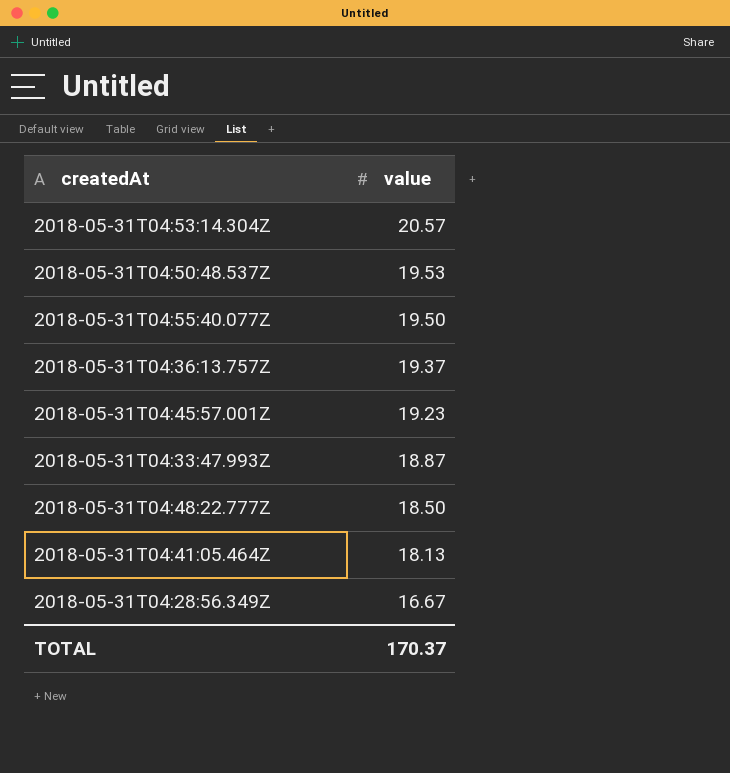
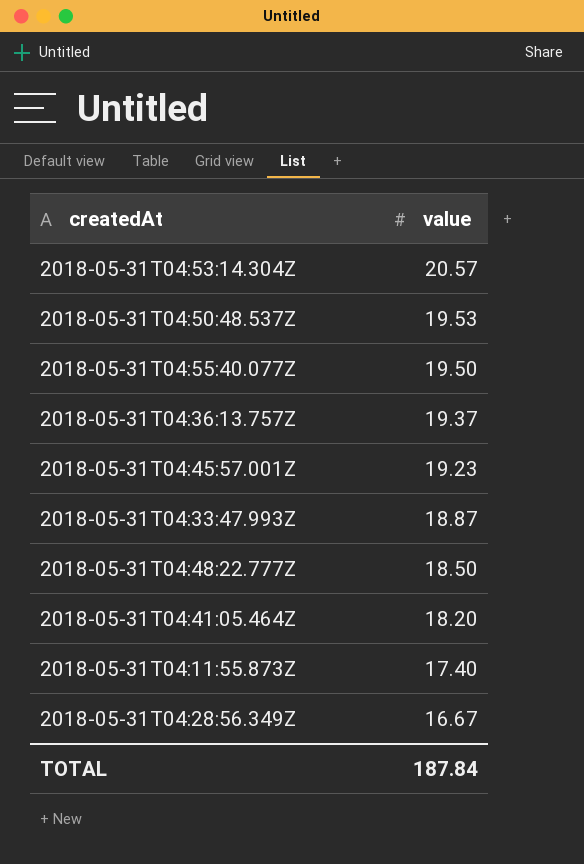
2018-05-31T04:41:05.464Z | value: 18.13 -> 18.20
row 2018-05-31T04:11:55.873Z: none -> 17.40
TOTAL | value: 170.37 -> 187.84

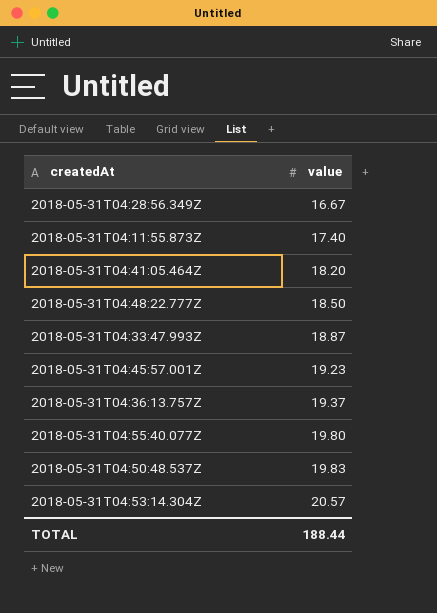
row order: value descending -> value ascending
2018-05-31T04:55:40.077Z | value: 19.50 -> 19.80
2018-05-31T04:50:48.537Z | value: 19.53 -> 19.83
TOTAL | value: 187.84 -> 188.44

